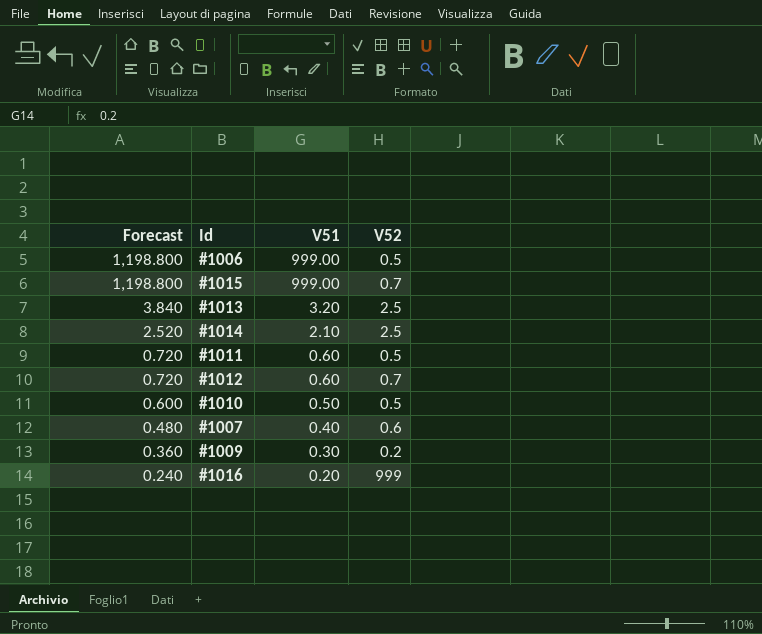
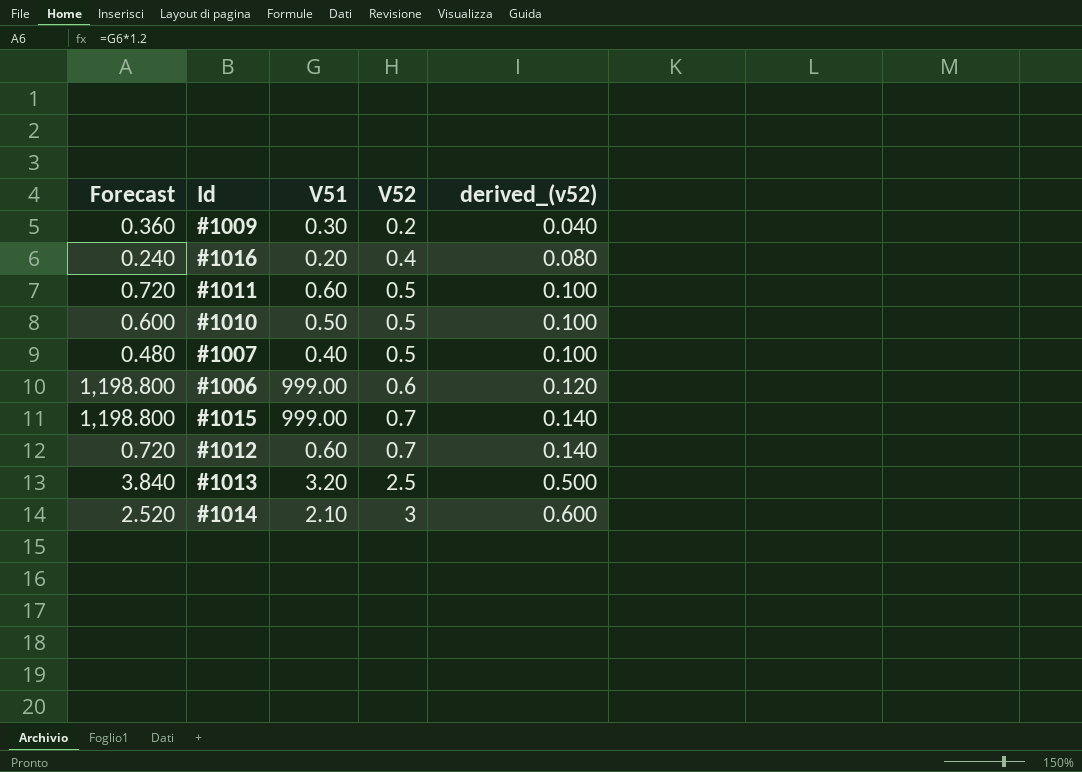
row order: Forecast descending -> V52 ascending
column derived_(v52) | formula: none -> [V52] * 0.2
#1016 | V52: 999 -> 0.4
#1007 | V52: 0.6 -> 0.5
#1006 | V52: 0.5 -> 0.6
#1014 | V52: 2.5 -> 3

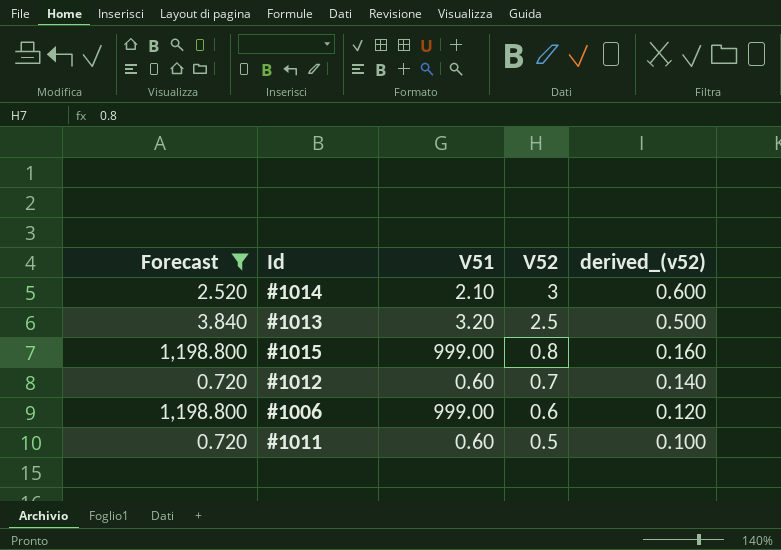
filter: none -> Forecast >= 0.720
row order: V52 ascending -> V52 descending
#1015 | V52: 0.7 -> 0.8
#1015 | derived_(v52): 0.140 -> 0.160

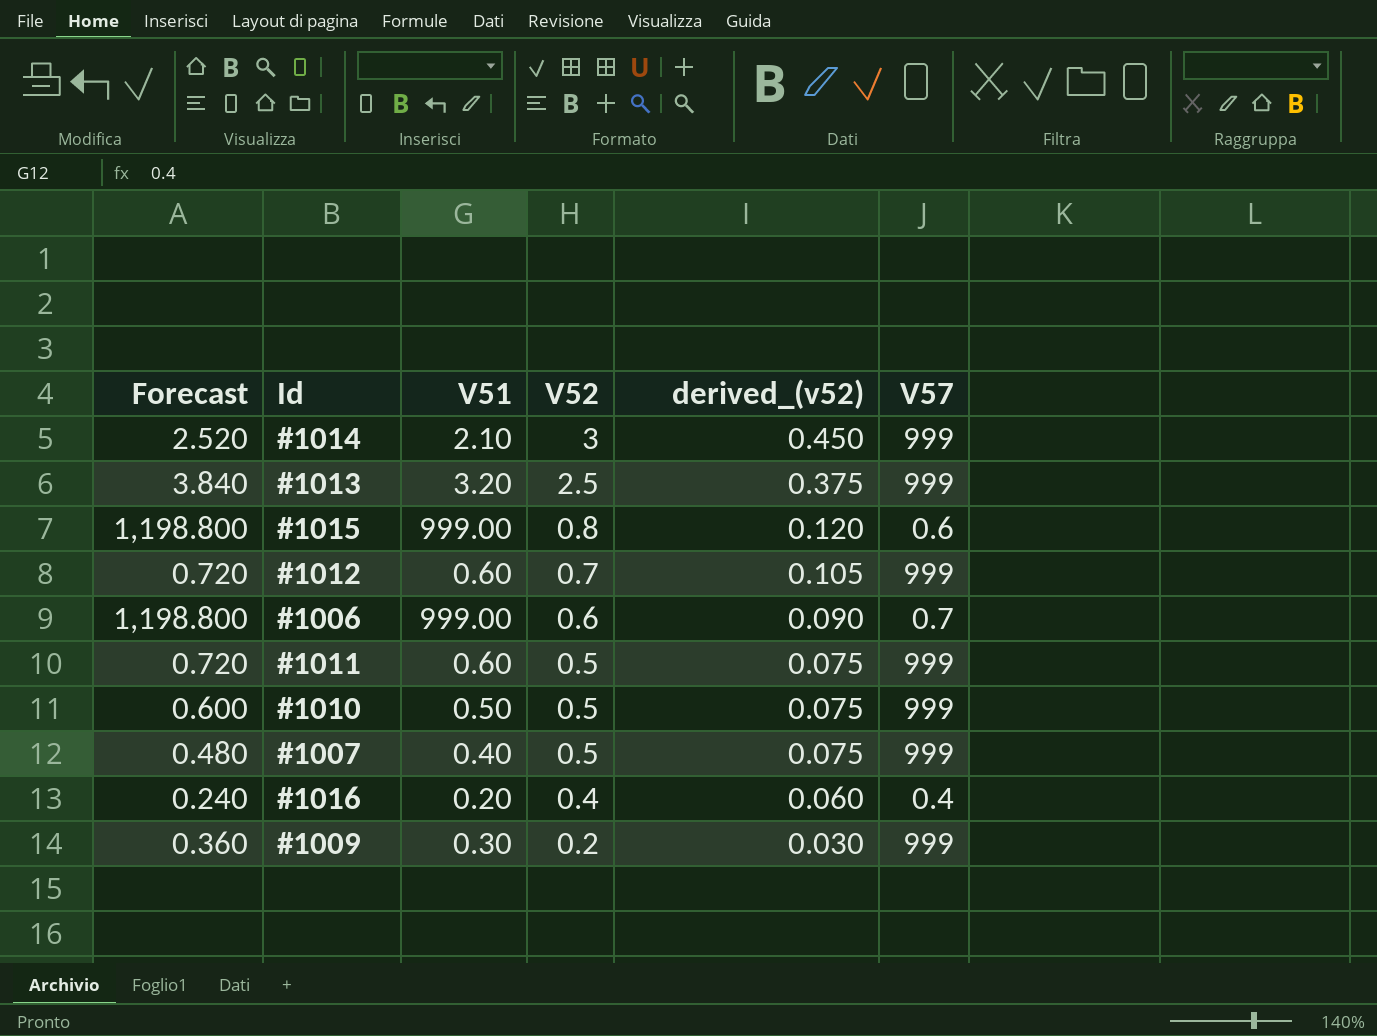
filter: Forecast >= 0.720 -> none
column derived_(v52) | formula: [V52] * 0.2 -> [V52] * 0.15
column V57 | position: none -> 6

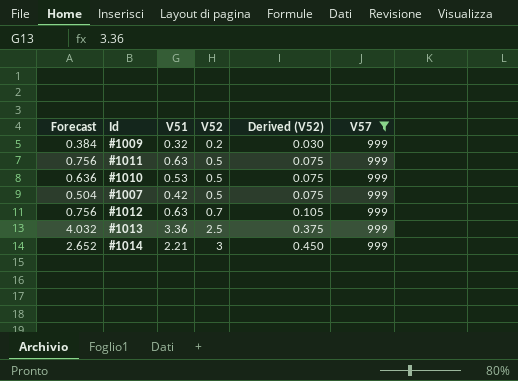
filter: none -> V57 = 999
row order: V52 descending -> V52 ascending
column name: derived_(v52) -> Derived (V52)
#1009 | Forecast: 0.360 -> 0.384
#1009 | V51: 0.30 -> 0.32
#1011 | Forecast: 0.720 -> 0.756
#1011 | V51: 0.60 -> 0.63
#1010 | Forecast: 0.600 -> 0.636
#1010 | V51: 0.50 -> 0.53
#1007 | Forecast: 0.480 -> 0.504
#1007 | V51: 0.40 -> 0.42
#1012 | Forecast: 0.720 -> 0.756
#1012 | V51: 0.60 -> 0.63
#1013 | Forecast: 3.840 -> 4.032
#1013 | V51: 3.20 -> 3.36
#1014 | Forecast: 2.520 -> 2.652
#1014 | V51: 2.10 -> 2.21

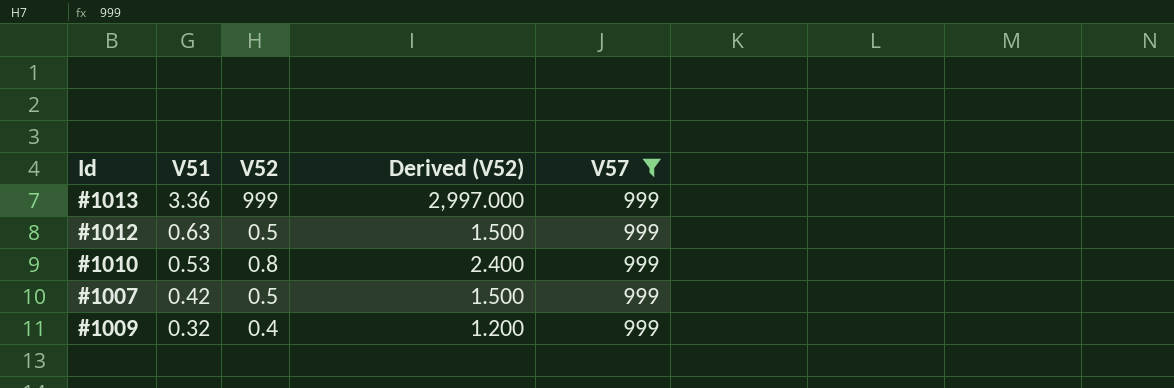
row order: V52 ascending -> V51 descending
column Forecast | formula: [V51] * 1.2 -> none
column Derived (V52) | formula: [V52] * 0.15 -> [V52] * 3
row #1011: 0.756 | 0.63 | 0.5 | 0.075 | 999 -> none
row #1014: 2.652 | 2.21 | 3 | 0.450 | 999 -> none
#1013 | V52: 2.5 -> 999
#1012 | V52: 0.7 -> 0.5
#1010 | V52: 0.5 -> 0.8
#1009 | V52: 0.2 -> 0.4

